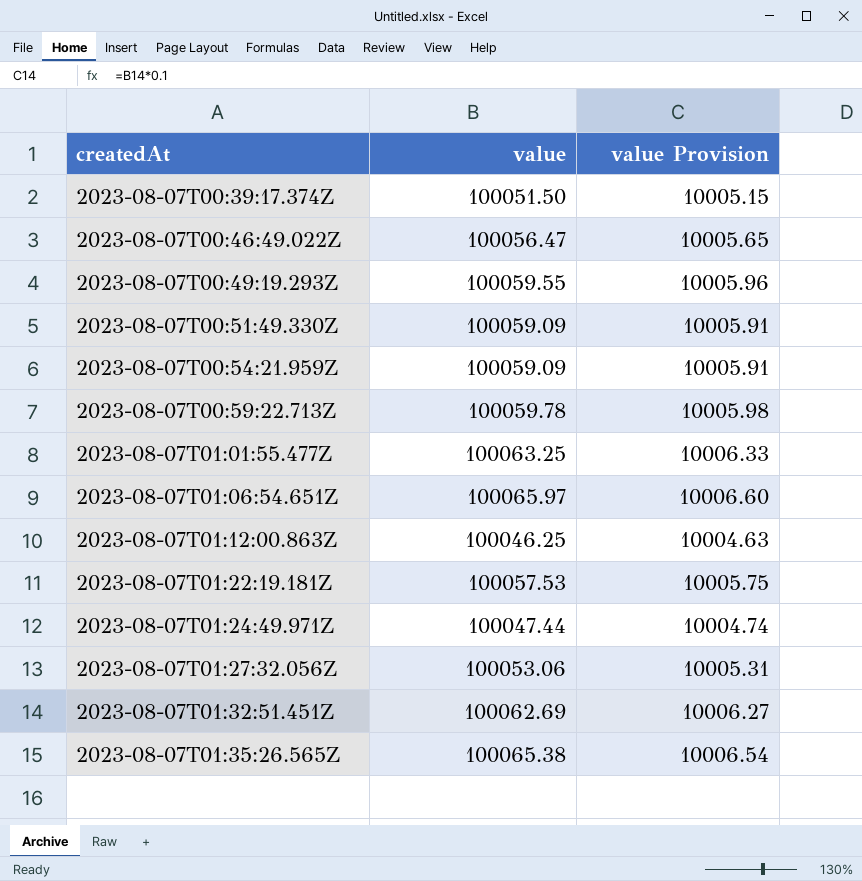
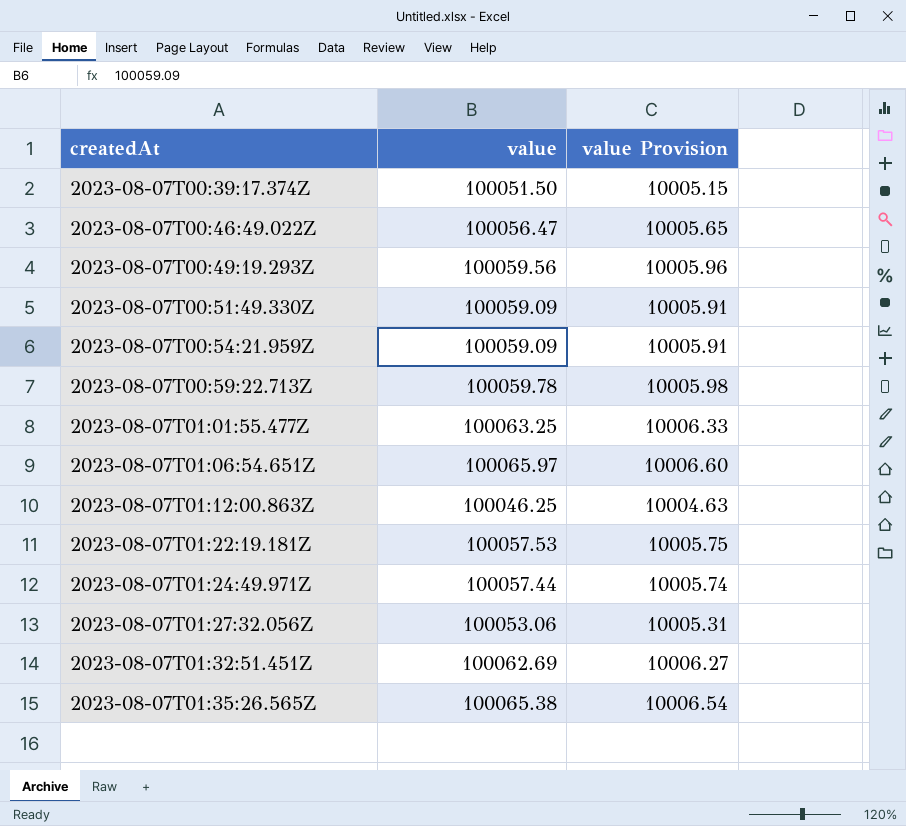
2023-08-07T00:49:19.293Z | value: 100059.55 -> 100059.56
2023-08-07T01:24:49.971Z | value: 100047.44 -> 100057.44
2023-08-07T01:24:49.971Z | value Provision: 10004.74 -> 10005.74

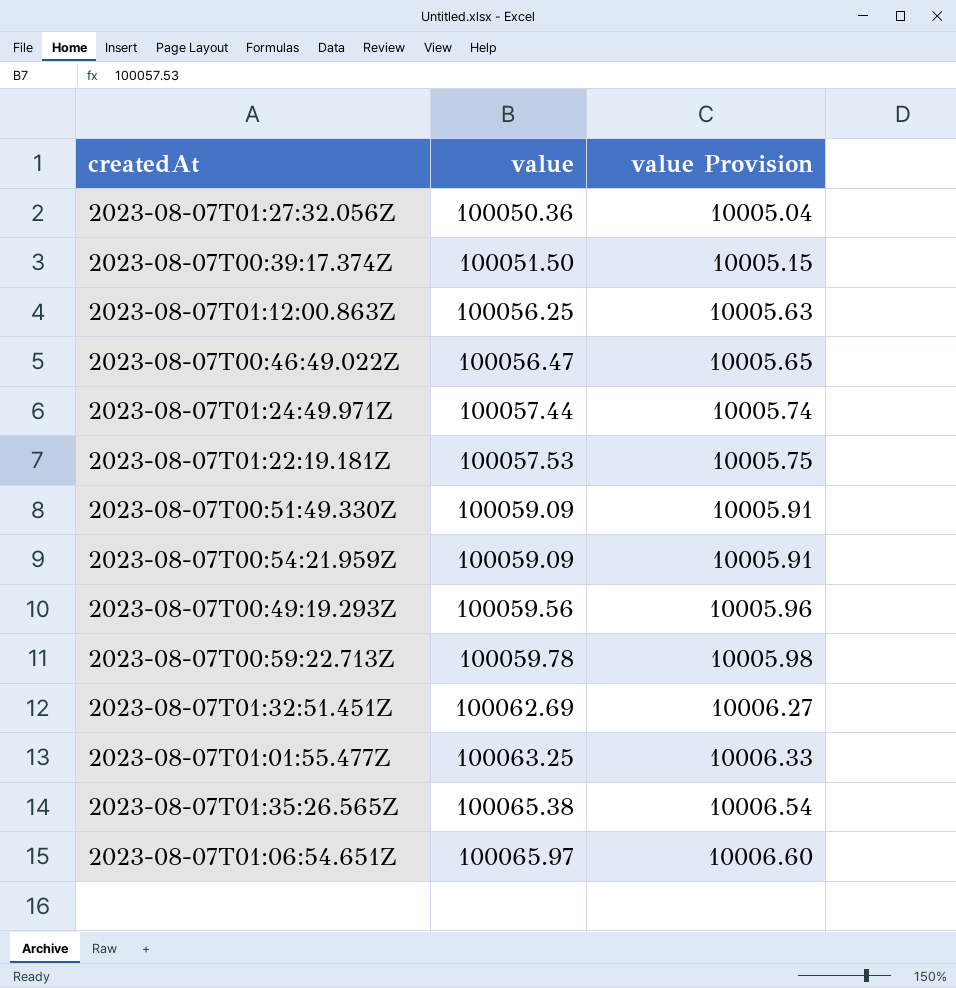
row order: createdAt ascending -> value ascending
2023-08-07T01:27:32.056Z | value: 100053.06 -> 100050.36
2023-08-07T01:27:32.056Z | value Provision: 10005.31 -> 10005.04
2023-08-07T01:12:00.863Z | value: 100046.25 -> 100056.25
2023-08-07T01:12:00.863Z | value Provision: 10004.63 -> 10005.63

